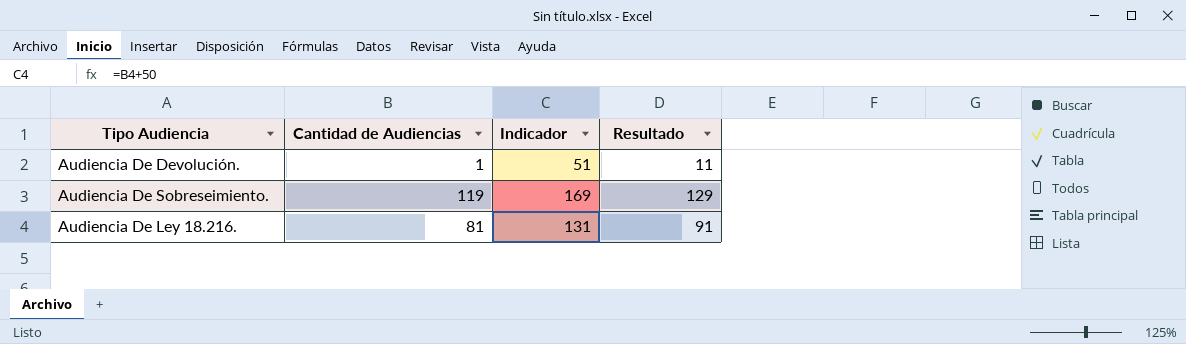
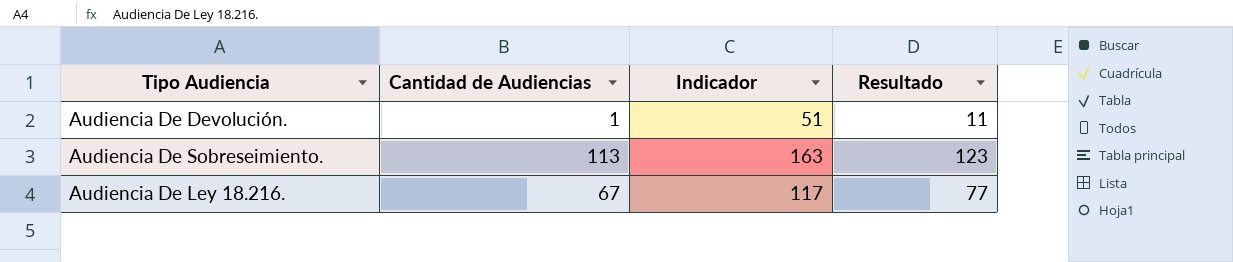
Audiencia De Sobreseimiento. | Cantidad de Audiencias: 119 -> 113
Audiencia De Sobreseimiento. | Indicador: 169 -> 163
Audiencia De Sobreseimiento. | Resultado: 129 -> 123
Audiencia De Ley 18.216. | Cantidad de Audiencias: 81 -> 67
Audiencia De Ley 18.216. | Indicador: 131 -> 117
Audiencia De Ley 18.216. | Resultado: 91 -> 77

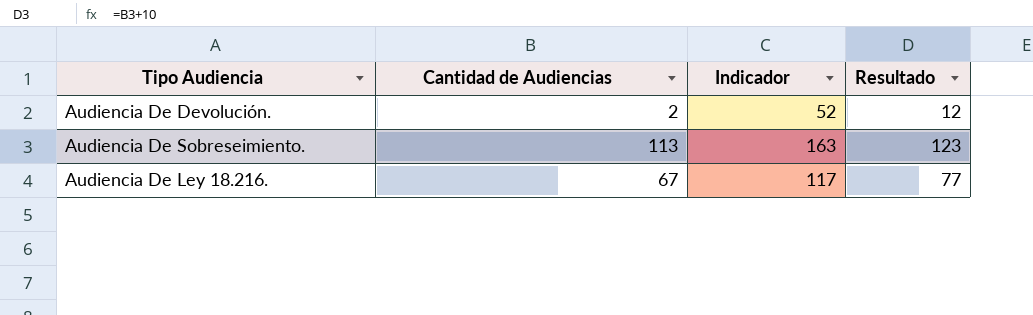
Audiencia De Devolución. | Cantidad de Audiencias: 1 -> 2
Audiencia De Devolución. | Indicador: 51 -> 52
Audiencia De Devolución. | Resultado: 11 -> 12

